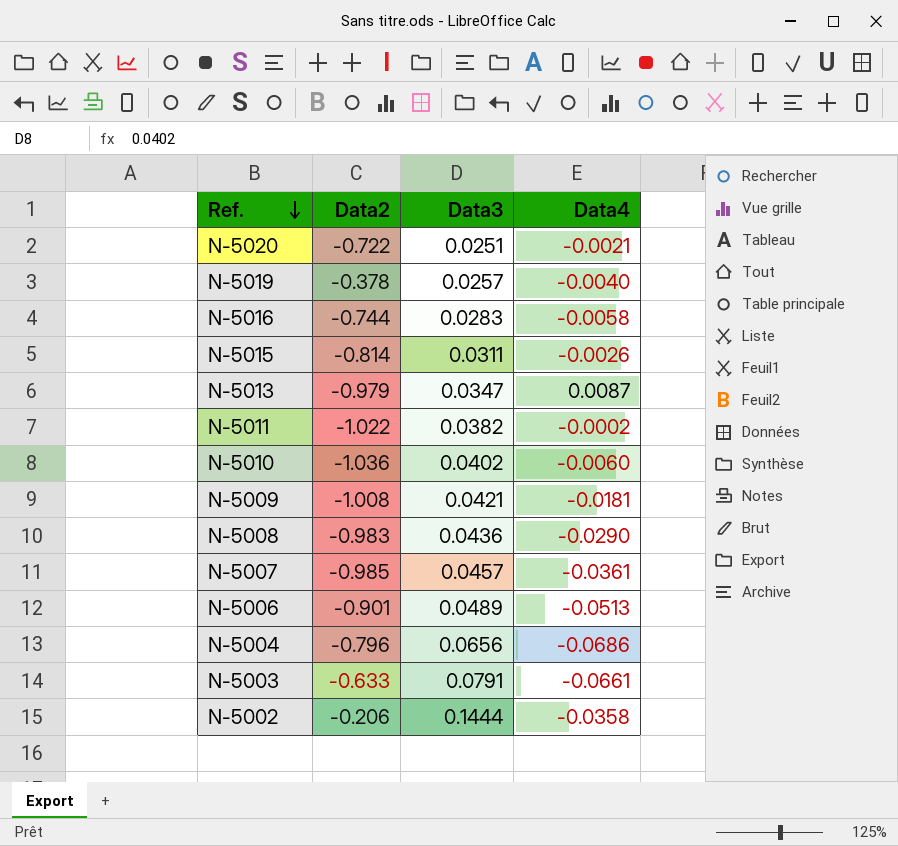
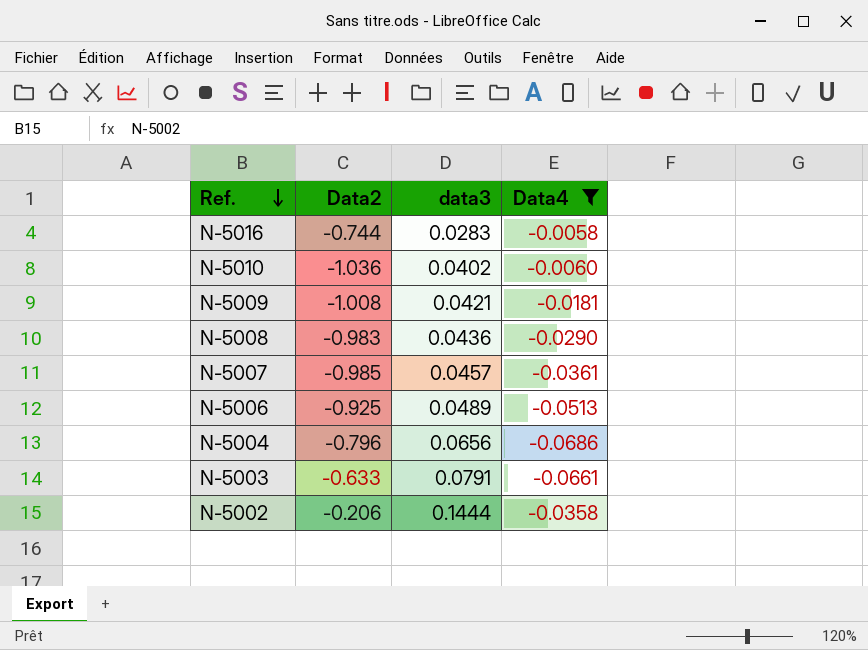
filter: none -> Data4 <= -0.0058
column name: Data3 -> data3
N-5006 | Data2: -0.901 -> -0.925

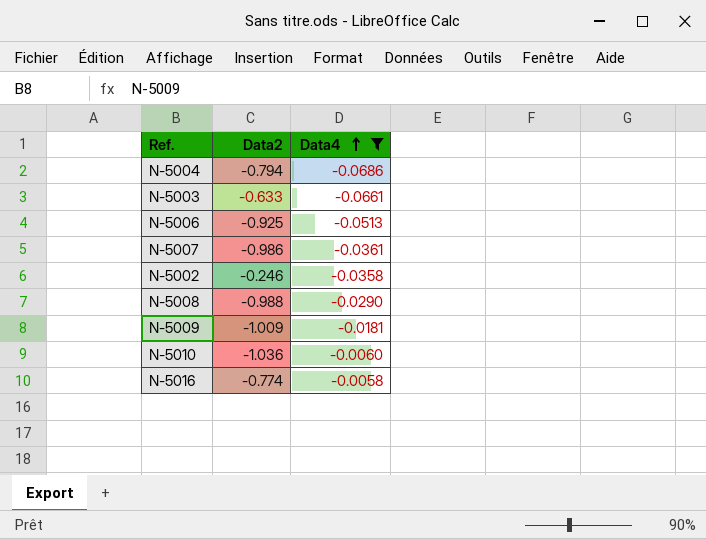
row order: Ref. descending -> Data4 ascending
column data3 | position: 3 -> none
N-5004 | Data2: -0.796 -> -0.794
N-5007 | Data2: -0.985 -> -0.986
N-5002 | Data2: -0.206 -> -0.246
N-5008 | Data2: -0.983 -> -0.988
N-5009 | Data2: -1.008 -> -1.009
N-5016 | Data2: -0.744 -> -0.774

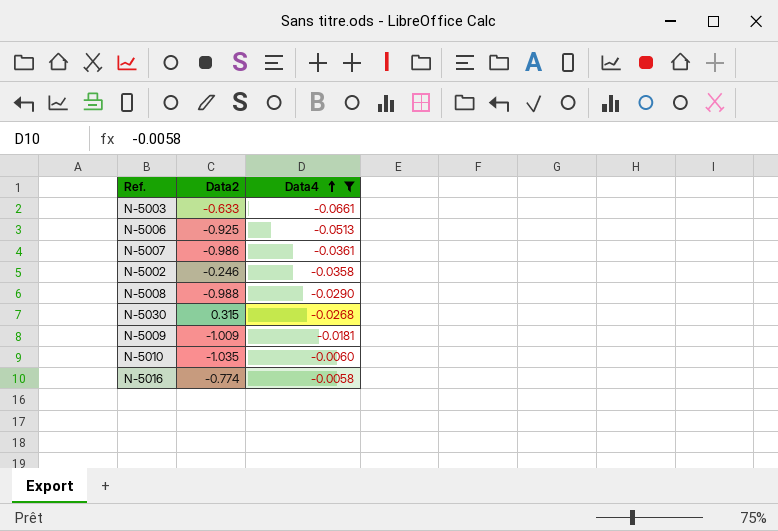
row N-5004: -0.794 | -0.0686 -> none
row N-5030: none -> 0.315 | -0.0268
N-5010 | Data2: -1.036 -> -1.035

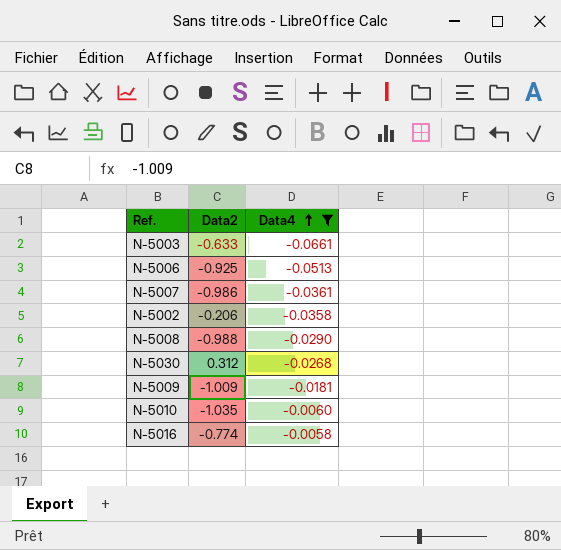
N-5002 | Data2: -0.246 -> -0.206
N-5030 | Data2: 0.315 -> 0.312

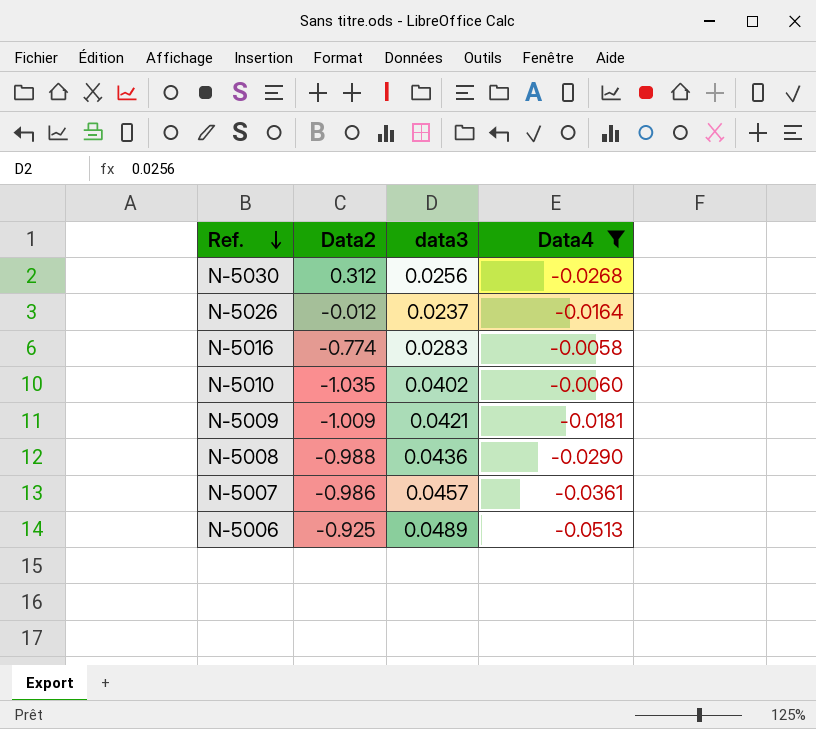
row order: Data4 ascending -> Ref. descending
column data3 | position: none -> 3
row N-5003: -0.633 | -0.0661 -> none
row N-5002: -0.206 | -0.0358 -> none
row N-5026: none -> -0.012 | 0.0237 | -0.0164

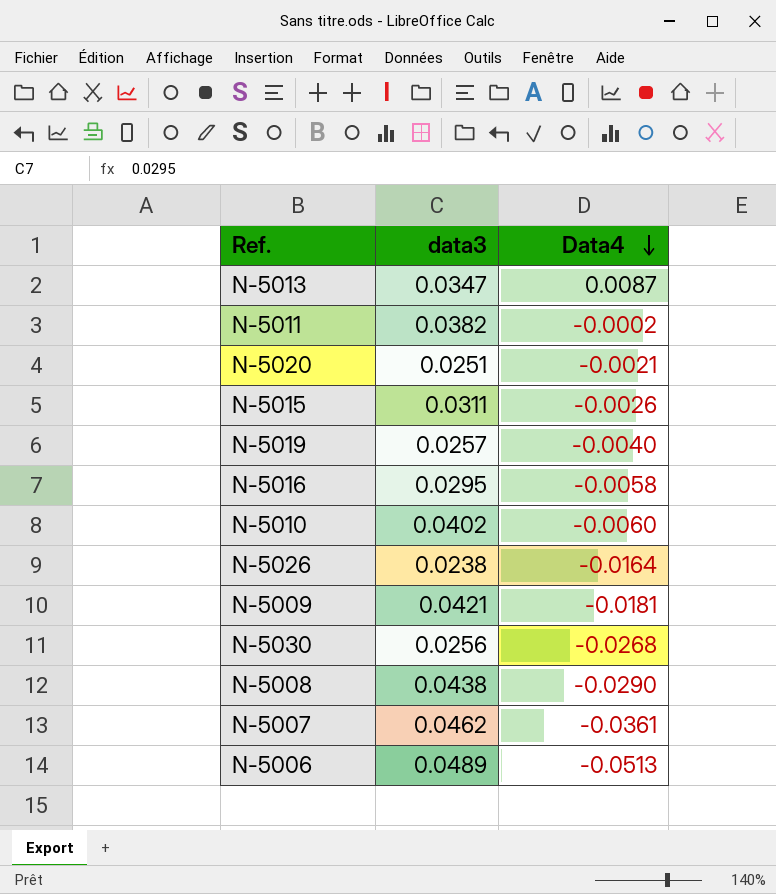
filter: Data4 <= -0.0058 -> none
row order: Ref. descending -> Data4 descending
column Data2 | position: 2 -> none
N-5016 | data3: 0.0283 -> 0.0295
N-5026 | data3: 0.0237 -> 0.0238
N-5008 | data3: 0.0436 -> 0.0438
N-5007 | data3: 0.0457 -> 0.0462

